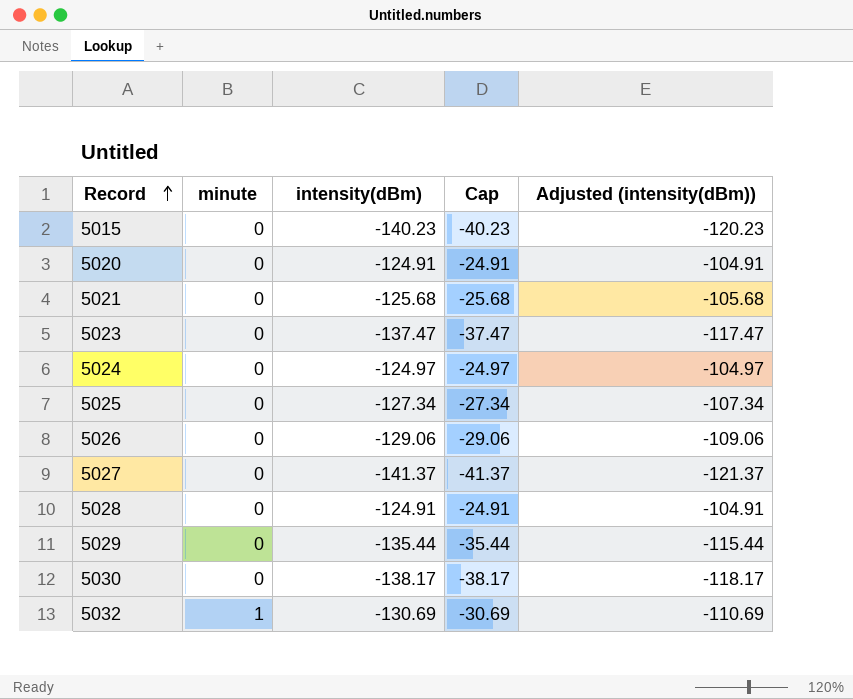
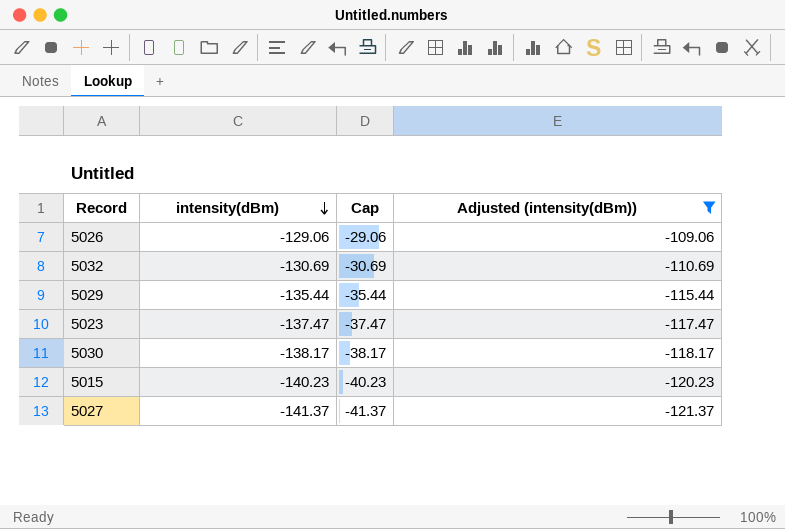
filter: none -> Adjusted (intensity(dBm)) <= -109.06
row order: Record ascending -> intensity(dBm) descending
column minute | position: 2 -> none

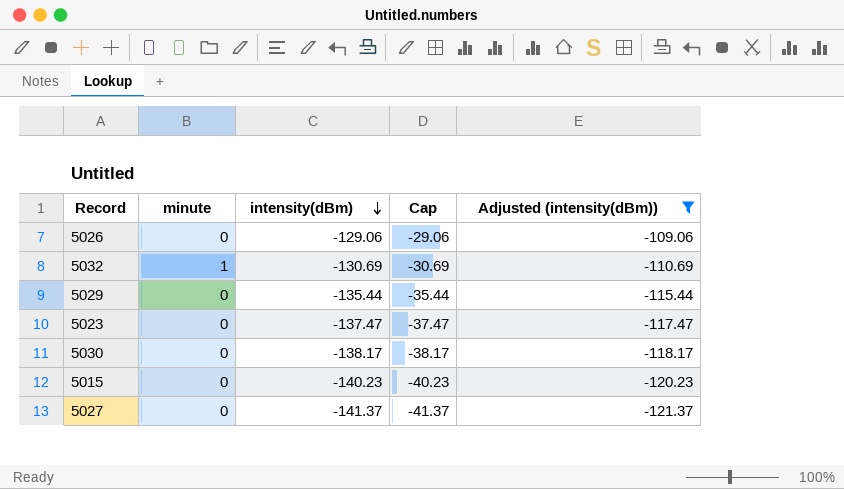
column minute | position: none -> 2

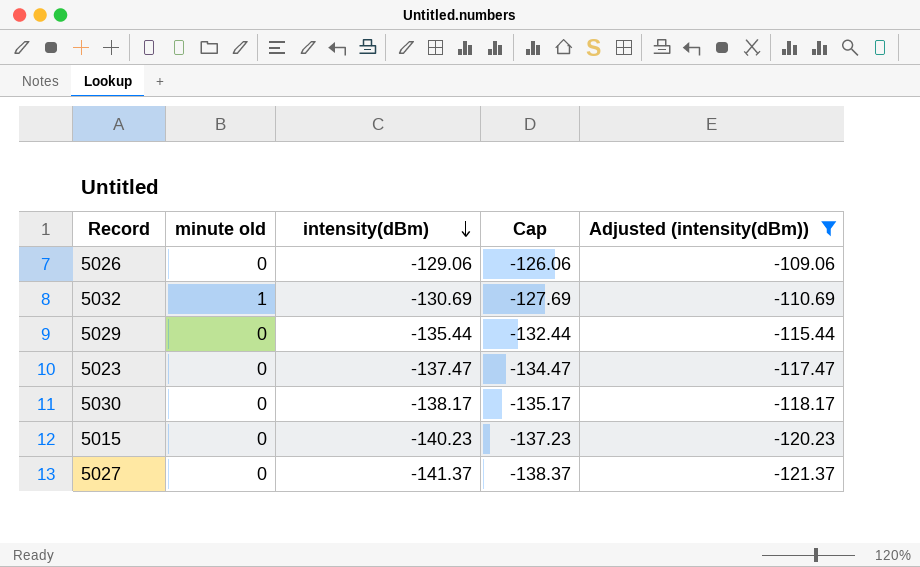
column name: minute -> minute old
column Cap | formula: [intensity(dBm)] + 100 -> [intensity(dBm)] + 3

